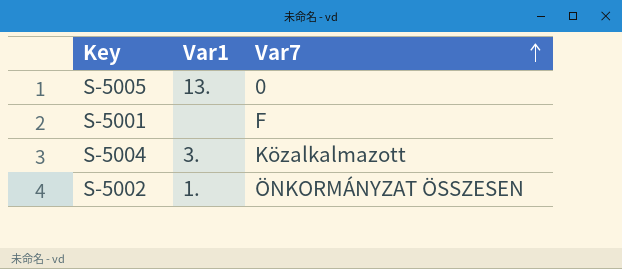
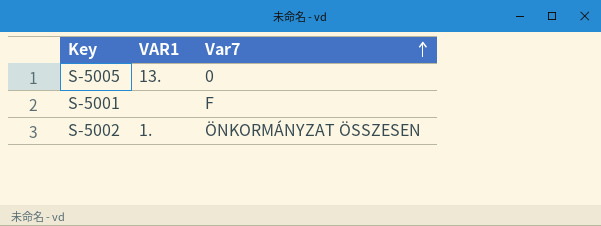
column name: Var1 -> VAR1
row S-5004: 3. | Közalkalmazott -> none

